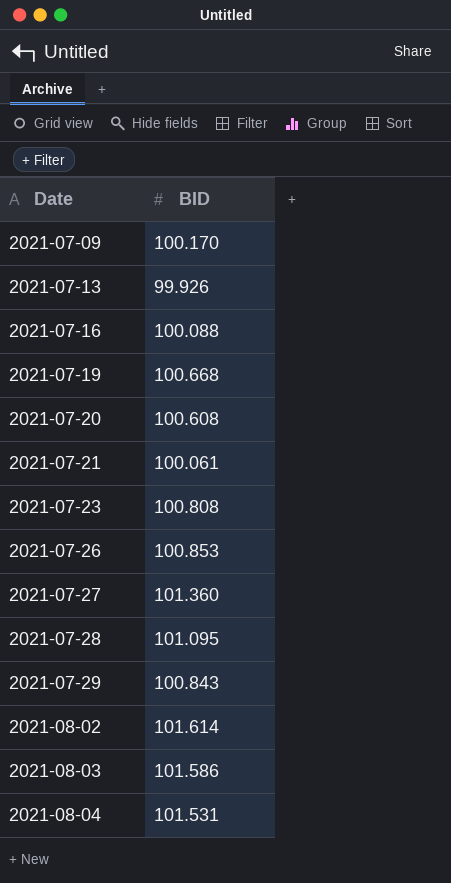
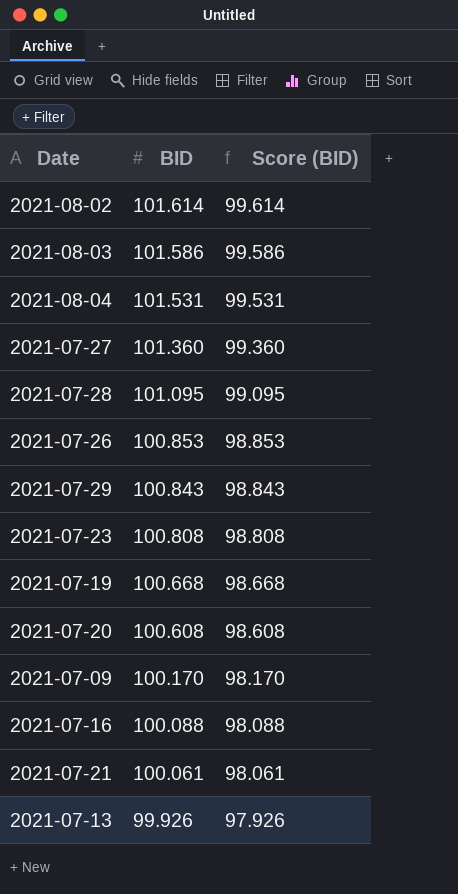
row order: Date ascending -> BID descending
column Score (BID) | formula: none -> [BID] - 2

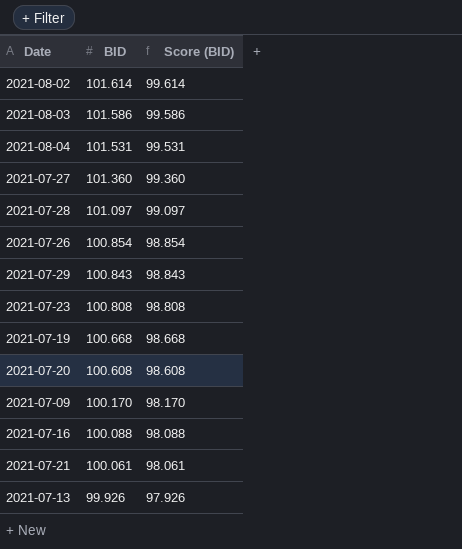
2021-07-28 | BID: 101.095 -> 101.097
2021-07-28 | Score (BID): 99.095 -> 99.097
2021-07-26 | BID: 100.853 -> 100.854
2021-07-26 | Score (BID): 98.853 -> 98.854

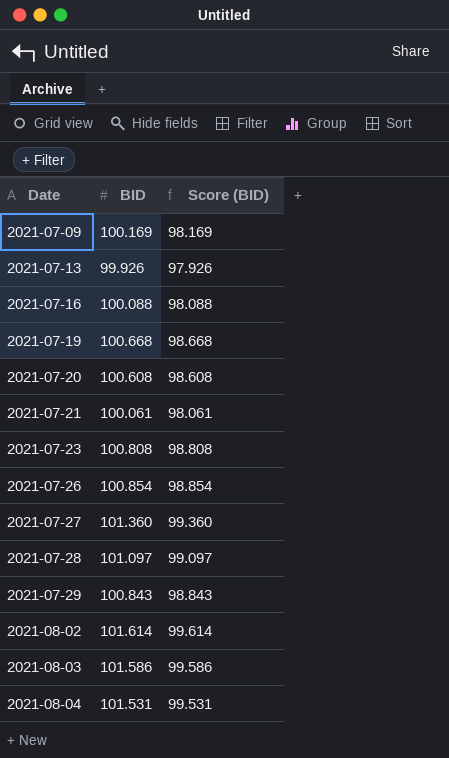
row order: BID descending -> Date ascending
2021-07-09 | BID: 100.170 -> 100.169
2021-07-09 | Score (BID): 98.170 -> 98.169

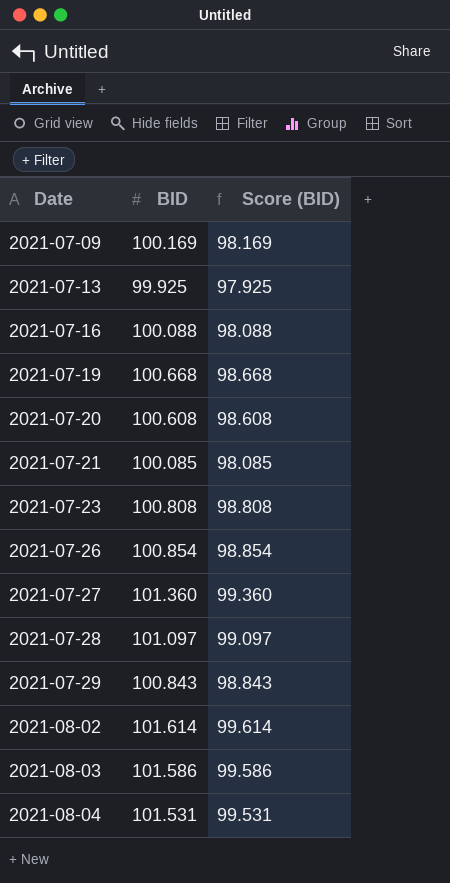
2021-07-13 | BID: 99.926 -> 99.925
2021-07-13 | Score (BID): 97.926 -> 97.925
2021-07-21 | BID: 100.061 -> 100.085
2021-07-21 | Score (BID): 98.061 -> 98.085

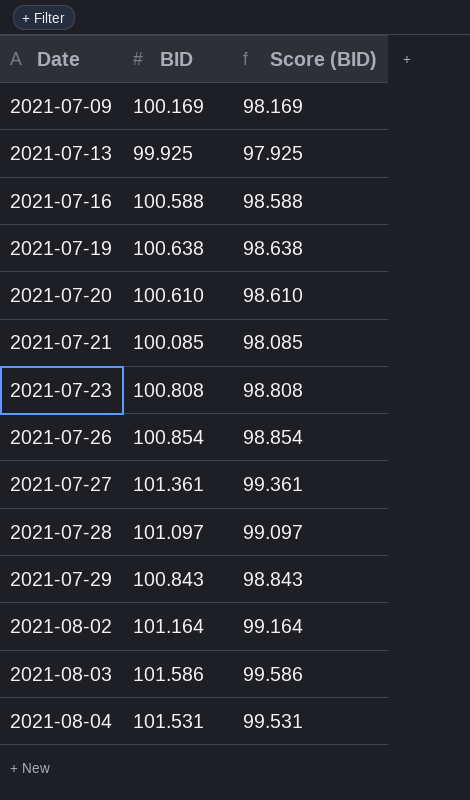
2021-07-16 | BID: 100.088 -> 100.588
2021-07-16 | Score (BID): 98.088 -> 98.588
2021-07-19 | BID: 100.668 -> 100.638
2021-07-19 | Score (BID): 98.668 -> 98.638
2021-07-20 | BID: 100.608 -> 100.610
2021-07-20 | Score (BID): 98.608 -> 98.610
2021-07-27 | BID: 101.360 -> 101.361
2021-07-27 | Score (BID): 99.360 -> 99.361
2021-08-02 | BID: 101.614 -> 101.164
2021-08-02 | Score (BID): 99.614 -> 99.164

